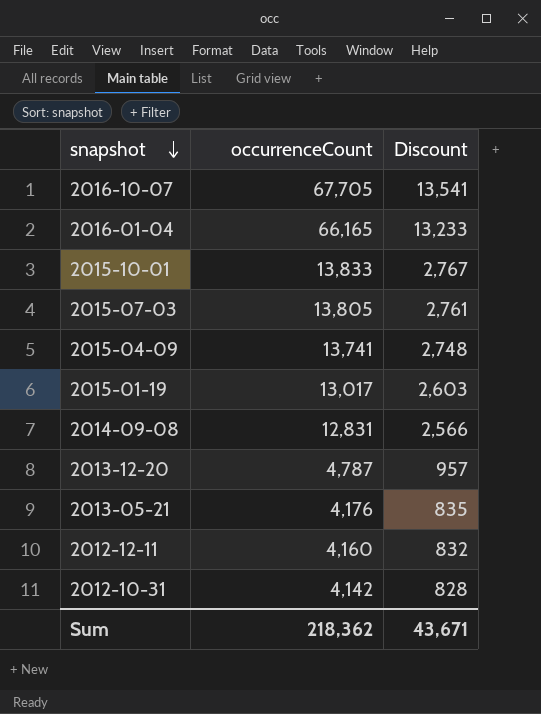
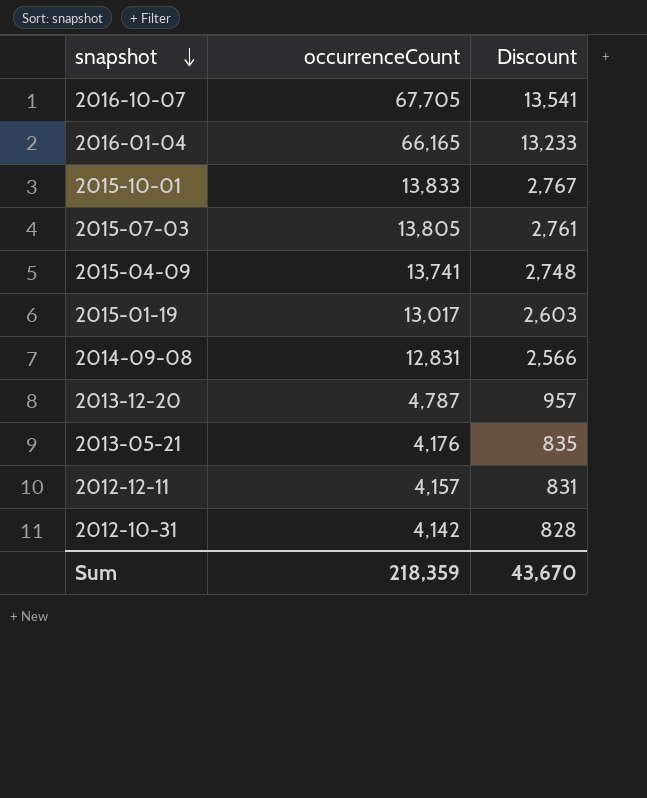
2012-12-11 | occurrenceCount: 4,160 -> 4,157
2012-12-11 | Discount: 832 -> 831
Sum | occurrenceCount: 218,362 -> 218,359
Sum | Discount: 43,671 -> 43,670

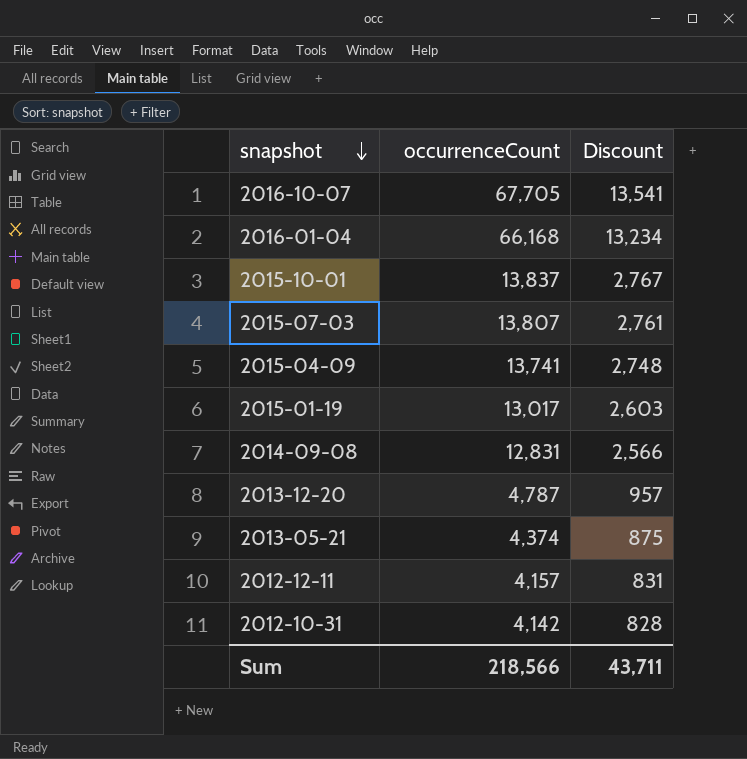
2016-01-04 | occurrenceCount: 66,165 -> 66,168
2016-01-04 | Discount: 13,233 -> 13,234
2015-10-01 | occurrenceCount: 13,833 -> 13,837
2015-07-03 | occurrenceCount: 13,805 -> 13,807
2013-05-21 | occurrenceCount: 4,176 -> 4,374
2013-05-21 | Discount: 835 -> 875
Sum | occurrenceCount: 218,359 -> 218,566
Sum | Discount: 43,670 -> 43,711

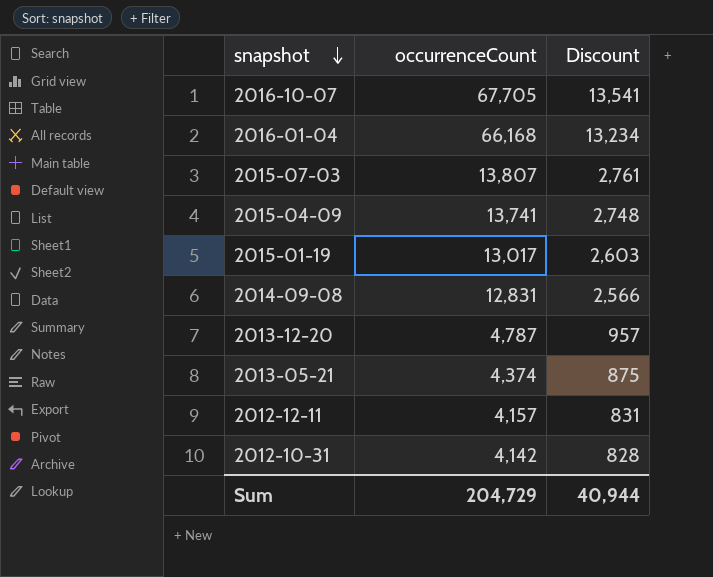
row 2015-10-01: 13,837 | 2,767 -> none
Sum | occurrenceCount: 218,566 -> 204,729
Sum | Discount: 43,711 -> 40,944

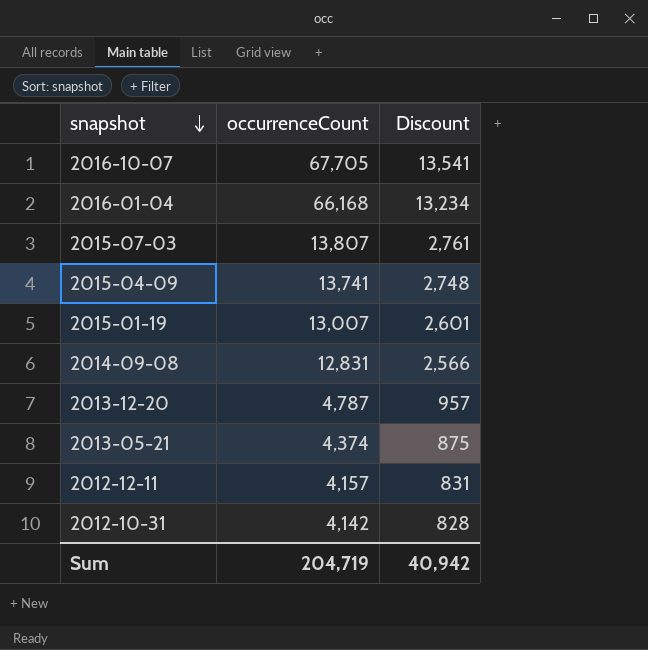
2015-01-19 | occurrenceCount: 13,017 -> 13,007
2015-01-19 | Discount: 2,603 -> 2,601
Sum | occurrenceCount: 204,729 -> 204,719
Sum | Discount: 40,944 -> 40,942

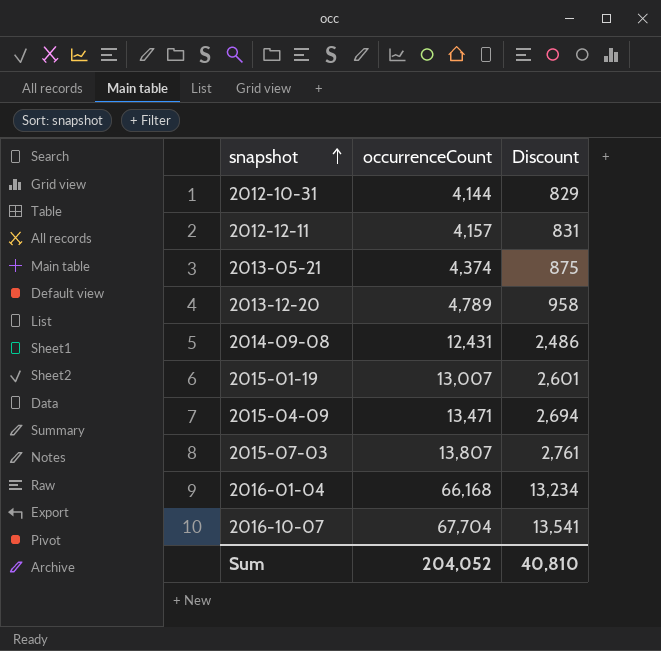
row order: snapshot descending -> snapshot ascending
2012-10-31 | occurrenceCount: 4,142 -> 4,144
2012-10-31 | Discount: 828 -> 829
2013-12-20 | occurrenceCount: 4,787 -> 4,789
2013-12-20 | Discount: 957 -> 958
2014-09-08 | occurrenceCount: 12,831 -> 12,431
2014-09-08 | Discount: 2,566 -> 2,486
2015-04-09 | occurrenceCount: 13,741 -> 13,471
2015-04-09 | Discount: 2,748 -> 2,694
2016-10-07 | occurrenceCount: 67,705 -> 67,704
Sum | occurrenceCount: 204,719 -> 204,052
Sum | Discount: 40,942 -> 40,810

